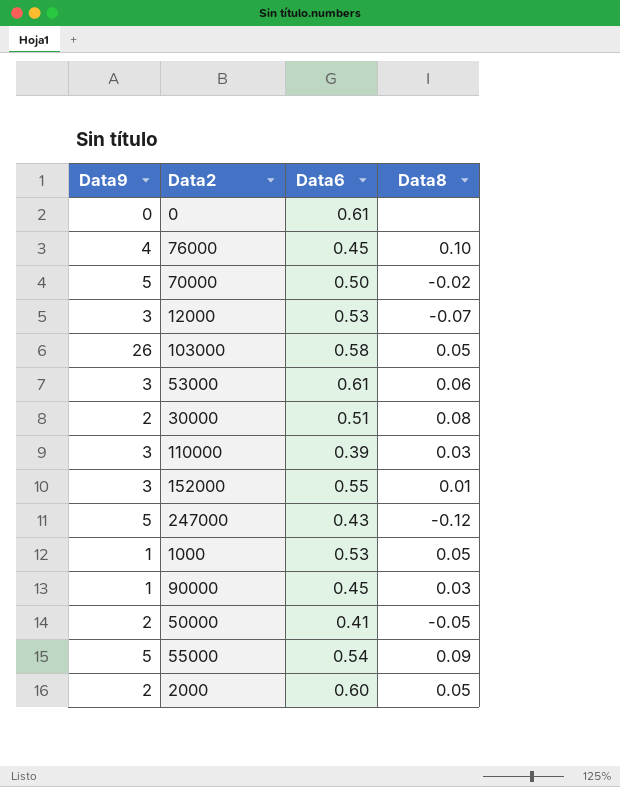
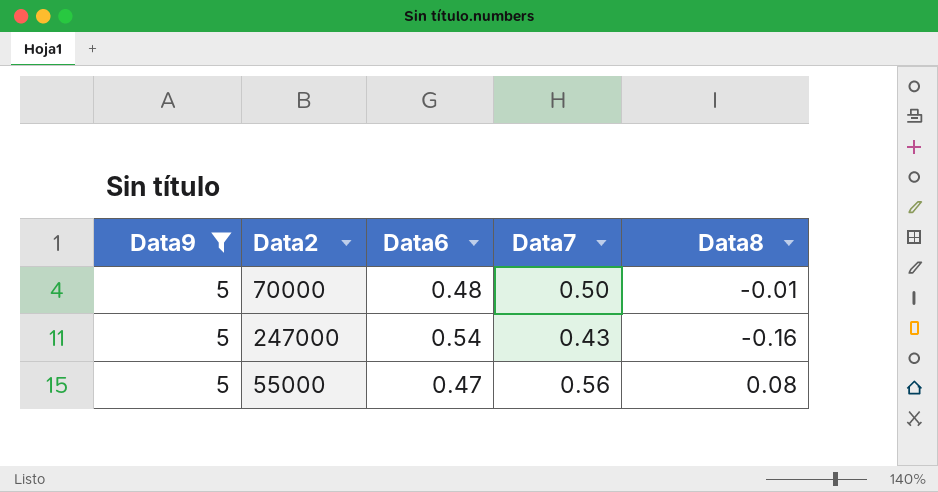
filter: none -> Data9 = 5
column Data7 | position: none -> 4
70000 | Data6: 0.50 -> 0.48
70000 | Data8: -0.02 -> -0.01
247000 | Data6: 0.43 -> 0.54
247000 | Data8: -0.12 -> -0.16
55000 | Data6: 0.54 -> 0.47
55000 | Data8: 0.09 -> 0.08

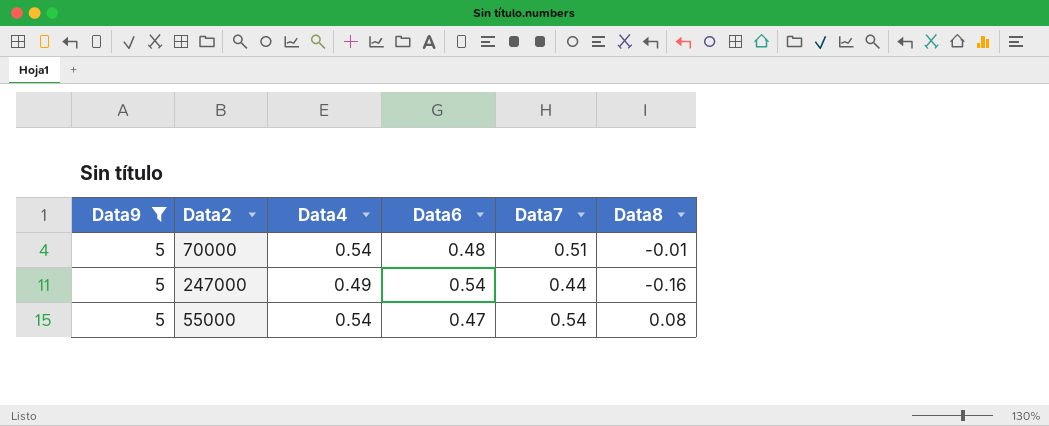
column Data4 | position: none -> 3
70000 | Data7: 0.50 -> 0.51
247000 | Data7: 0.43 -> 0.44
55000 | Data7: 0.56 -> 0.54

